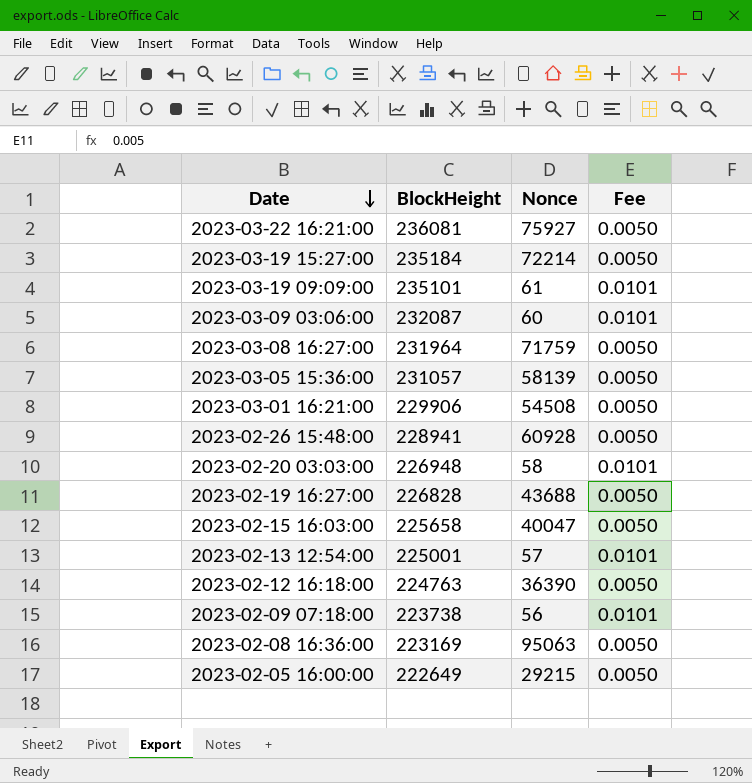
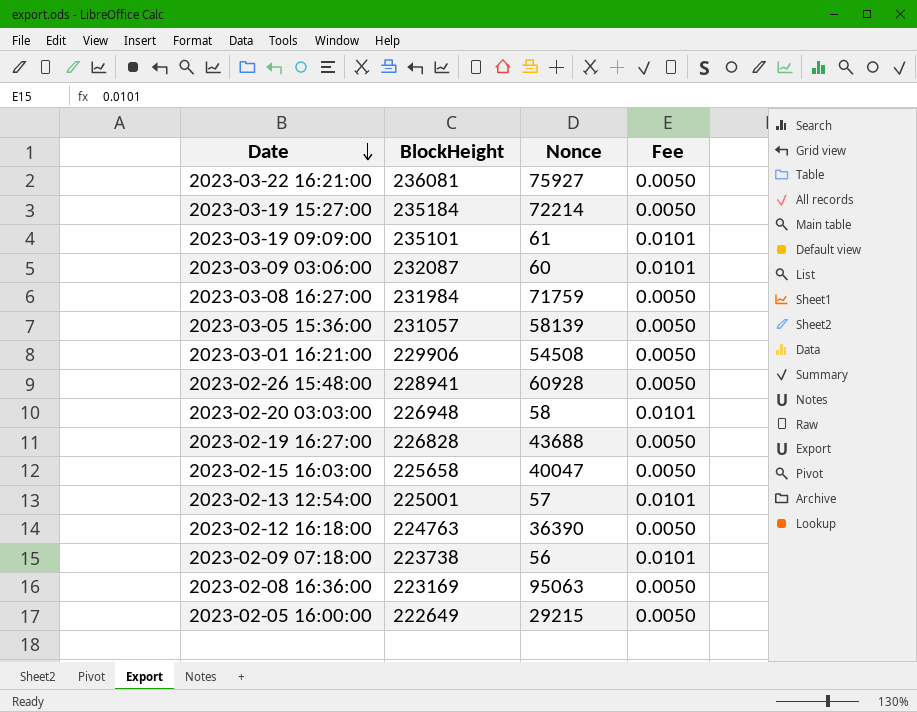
2023-03-08 16:27:00 | BlockHeight: 231964 -> 231984

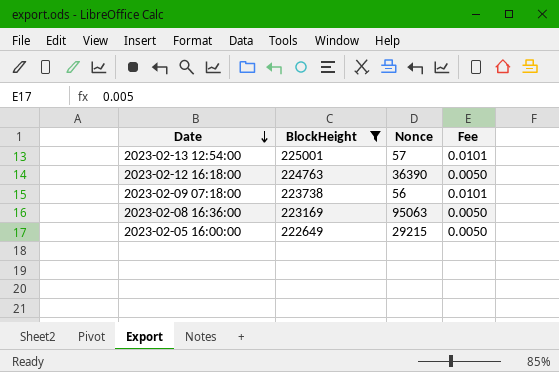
filter: none -> BlockHeight <= 225001

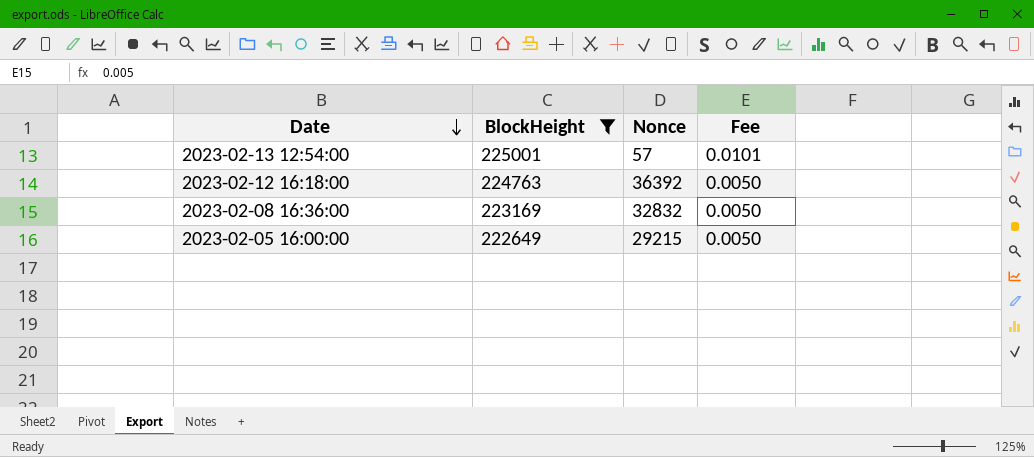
row 2023-02-09 07:18:00: 223738 | 56 | 0.0101 -> none
2023-02-12 16:18:00 | Nonce: 36390 -> 36392
2023-02-08 16:36:00 | Nonce: 95063 -> 32832

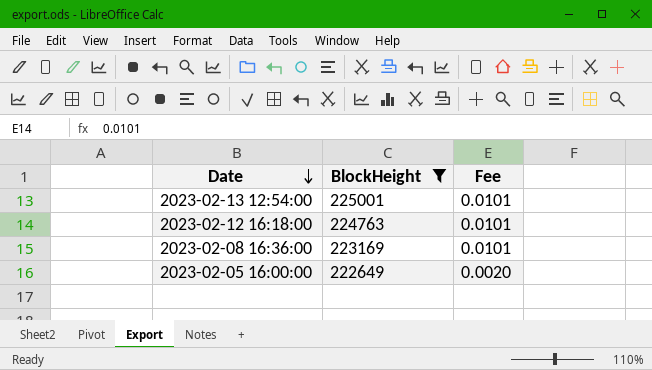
column Nonce | position: 3 -> none
2023-02-12 16:18:00 | Fee: 0.0050 -> 0.0101
2023-02-08 16:36:00 | Fee: 0.0050 -> 0.0101
2023-02-05 16:00:00 | Fee: 0.0050 -> 0.0020

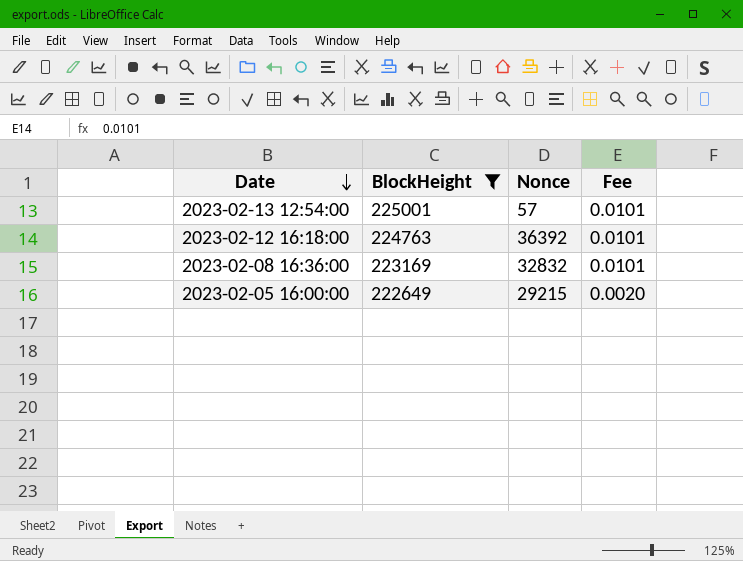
column Nonce | position: none -> 3

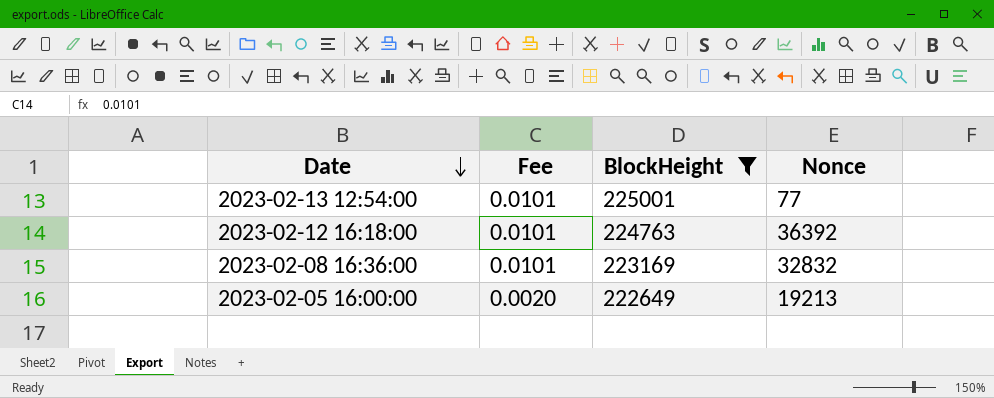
column Fee | position: 4 -> 2
2023-02-13 12:54:00 | Nonce: 57 -> 77
2023-02-05 16:00:00 | Nonce: 29215 -> 19213

